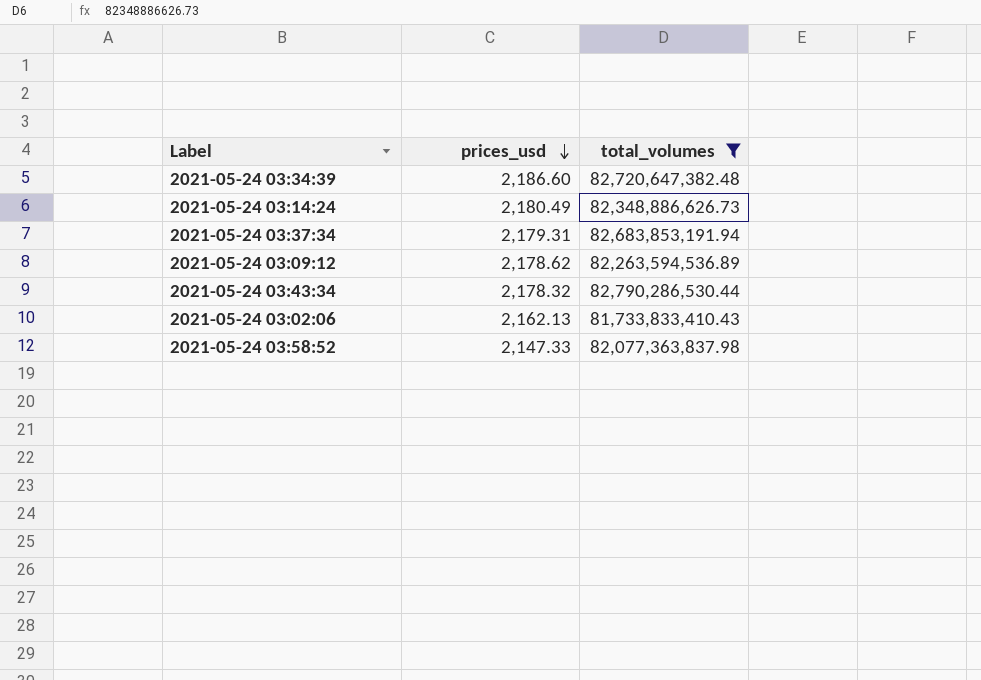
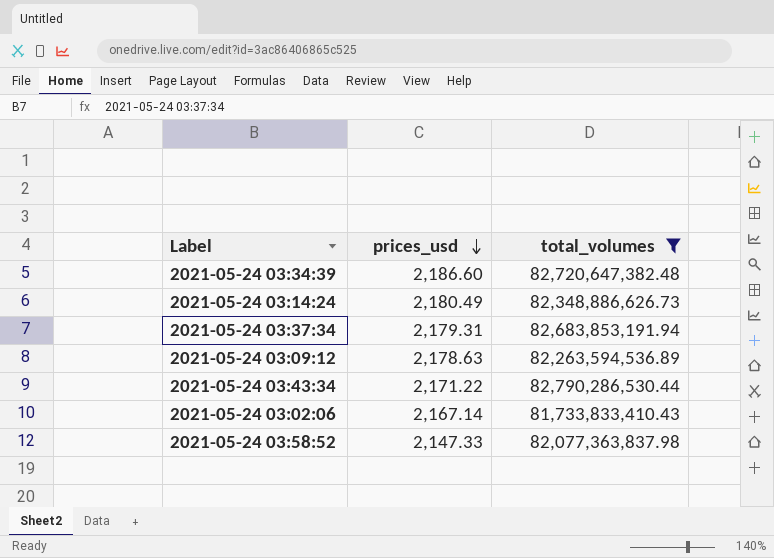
2021-05-24 03:09:12 | prices_usd: 2,178.62 -> 2,178.63
2021-05-24 03:43:34 | prices_usd: 2,178.32 -> 2,171.22
2021-05-24 03:02:06 | prices_usd: 2,162.13 -> 2,167.14

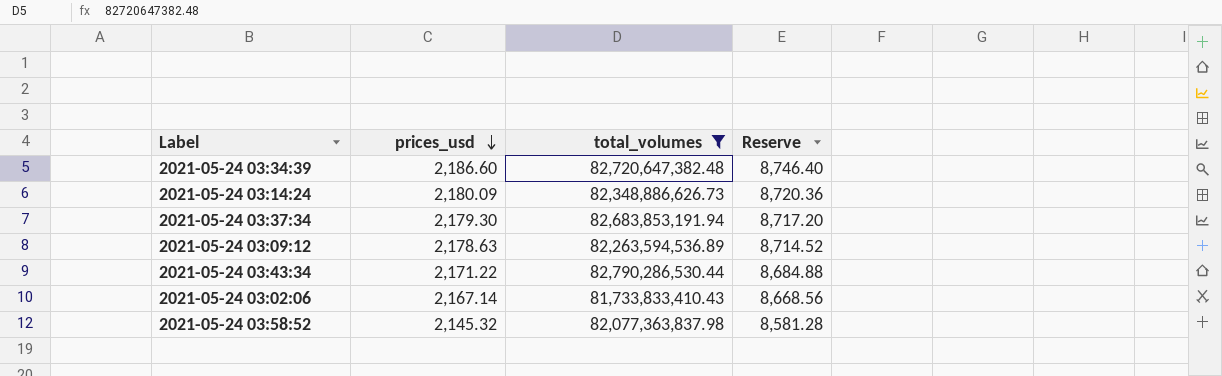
column Reserve | formula: none -> [prices_usd] * 4
2021-05-24 03:14:24 | prices_usd: 2,180.49 -> 2,180.09
2021-05-24 03:37:34 | prices_usd: 2,179.31 -> 2,179.30
2021-05-24 03:58:52 | prices_usd: 2,147.33 -> 2,145.32

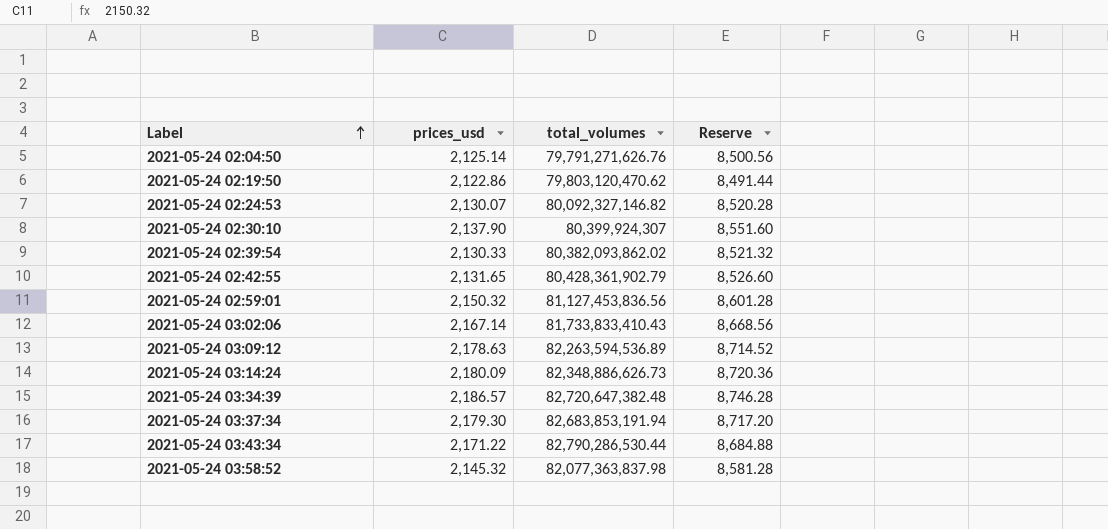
filter: total_volumes >= 81,733,833,410.43 -> none
row order: prices_usd descending -> Label ascending
2021-05-24 03:34:39 | prices_usd: 2,186.60 -> 2,186.57
2021-05-24 03:34:39 | Reserve: 8,746.40 -> 8,746.28

